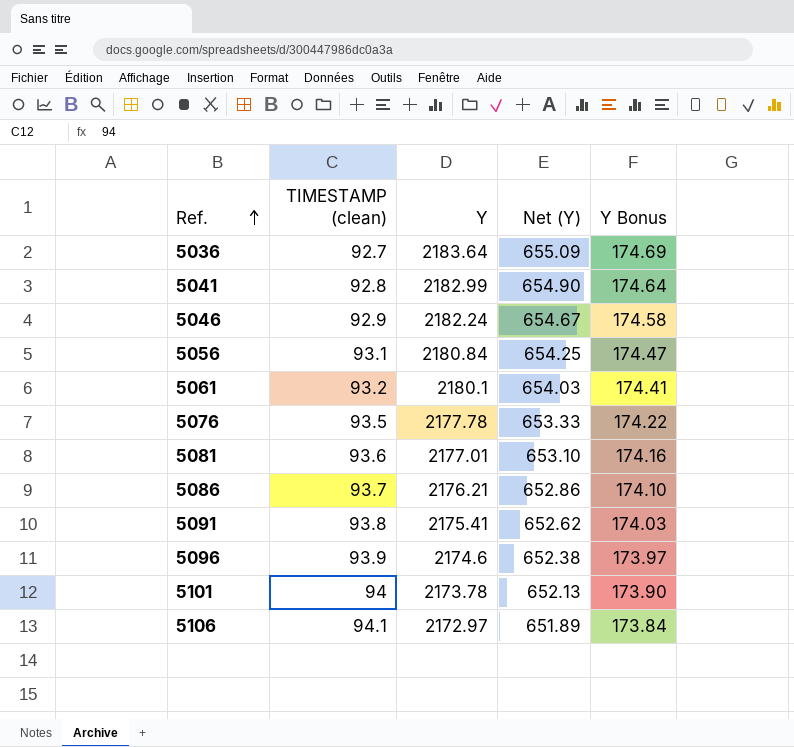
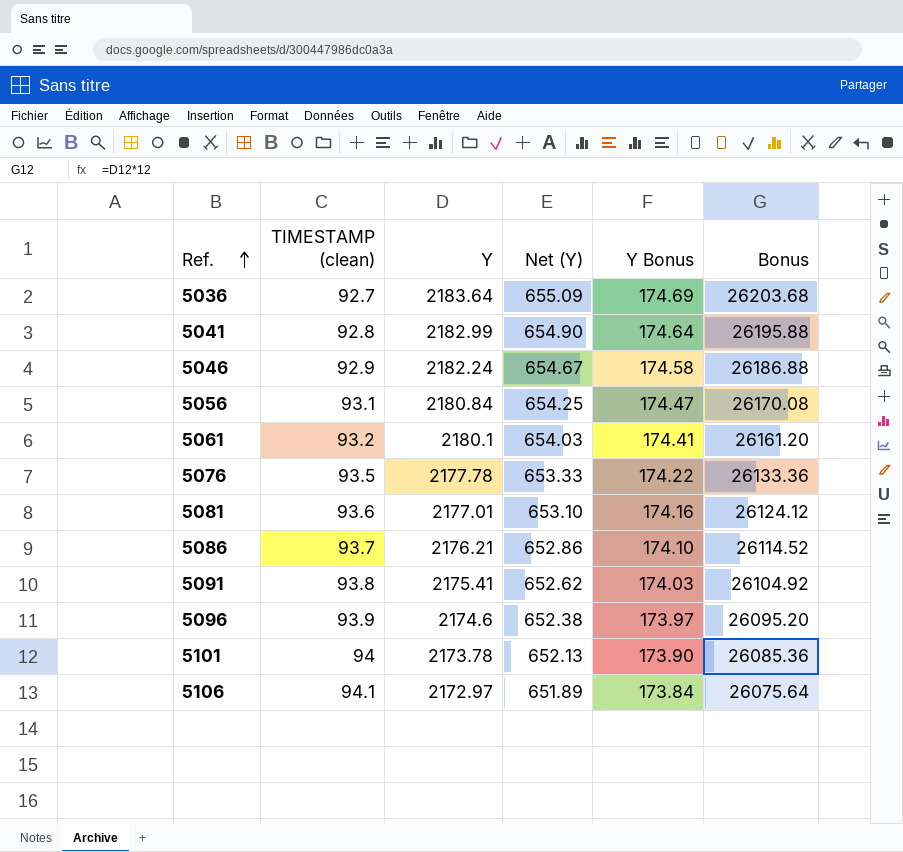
column Bonus | formula: none -> [Y] * 12

